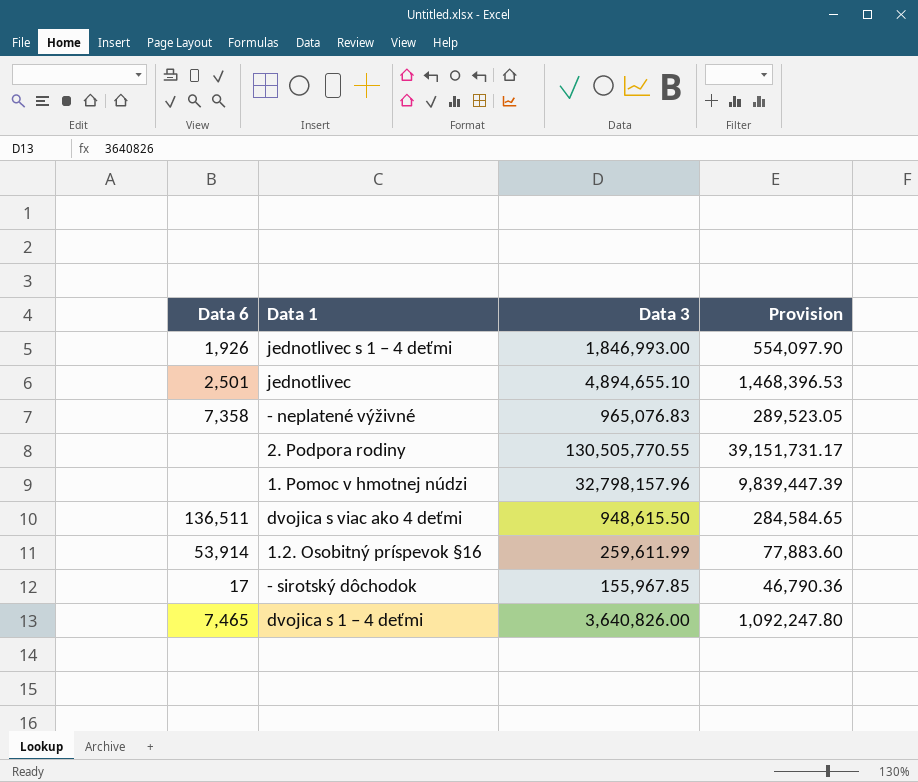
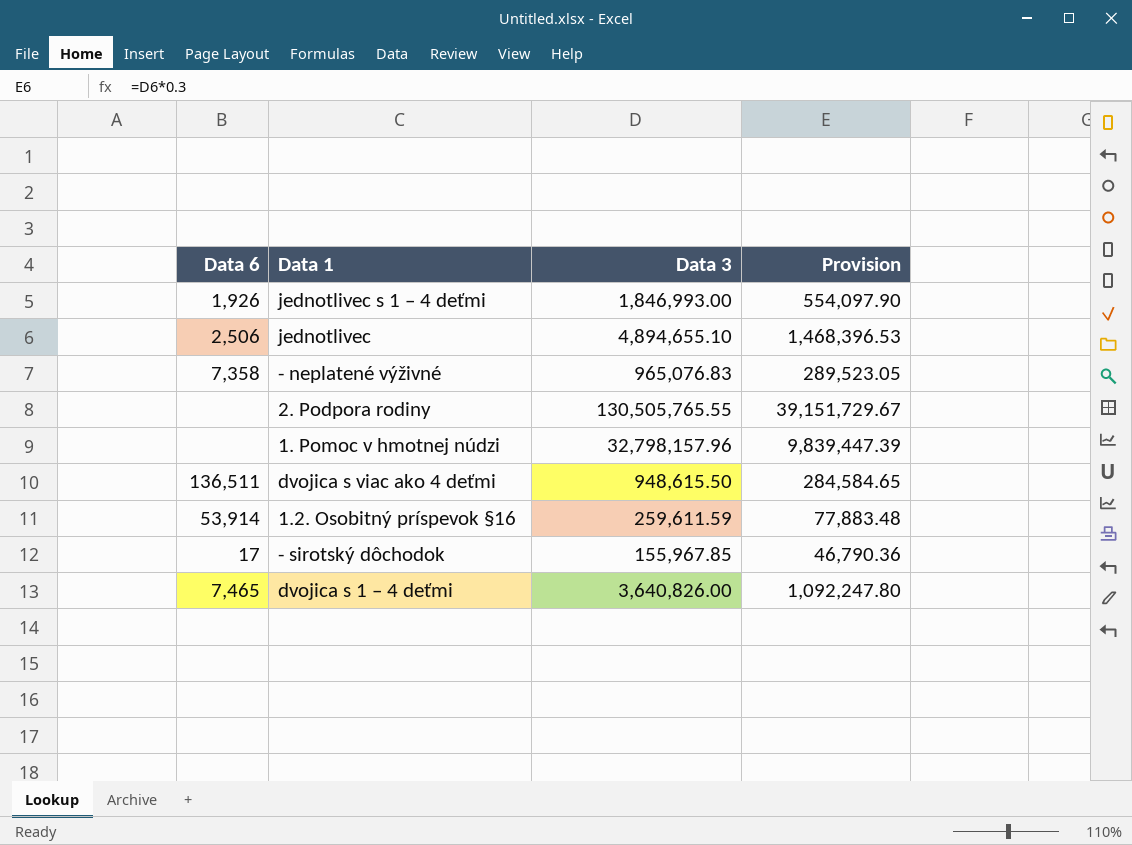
jednotlivec | Data 6: 2,501 -> 2,506
2. Podpora rodiny | Data 3: 130,505,770.55 -> 130,505,765.55
2. Podpora rodiny | Provision: 39,151,731.17 -> 39,151,729.67
1.2. Osobitný príspevok §16 | Data 3: 259,611.99 -> 259,611.59
1.2. Osobitný príspevok §16 | Provision: 77,883.60 -> 77,883.48

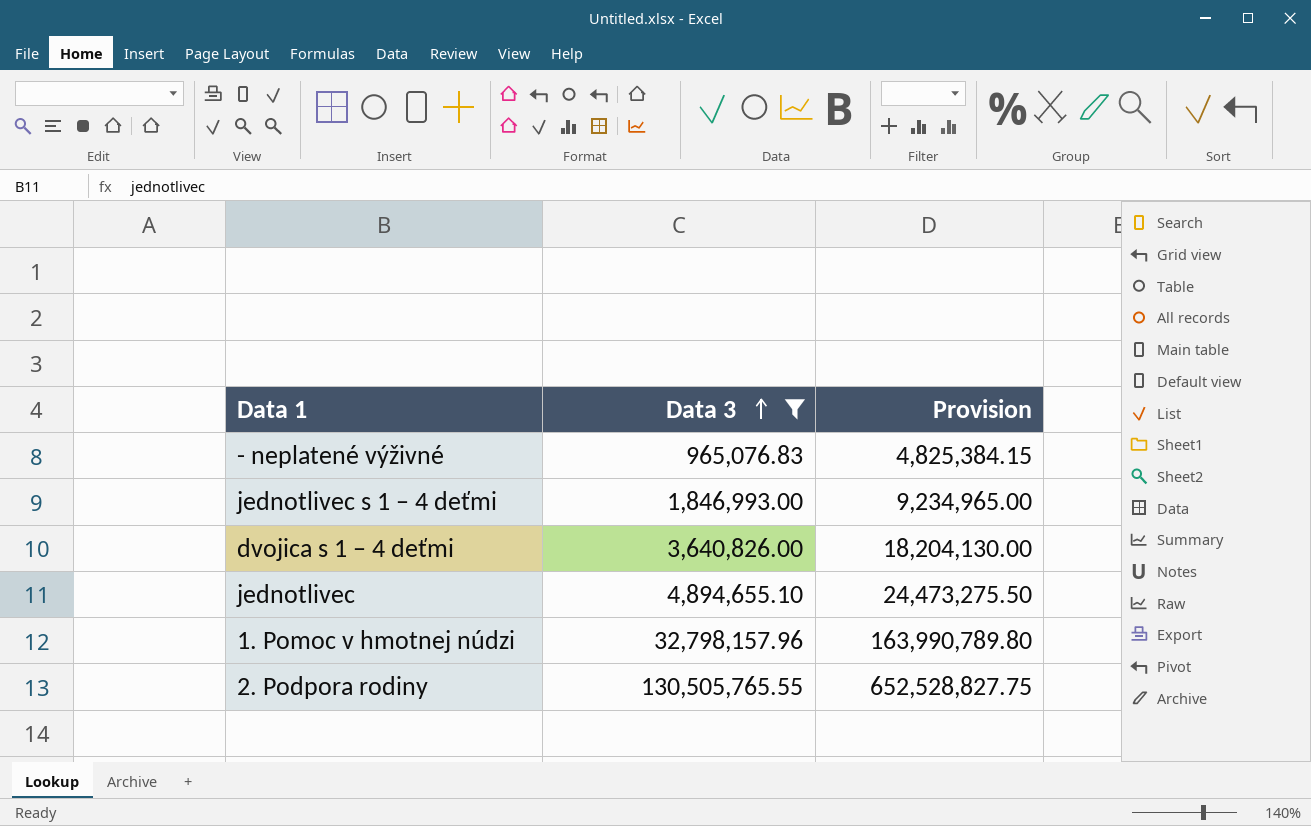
filter: none -> Data 3 >= 965,076.83
row order: none -> Data 3 ascending
column Data 6 | position: 1 -> none
column Provision | formula: [Data 3] * 0.3 -> [Data 3] * 5

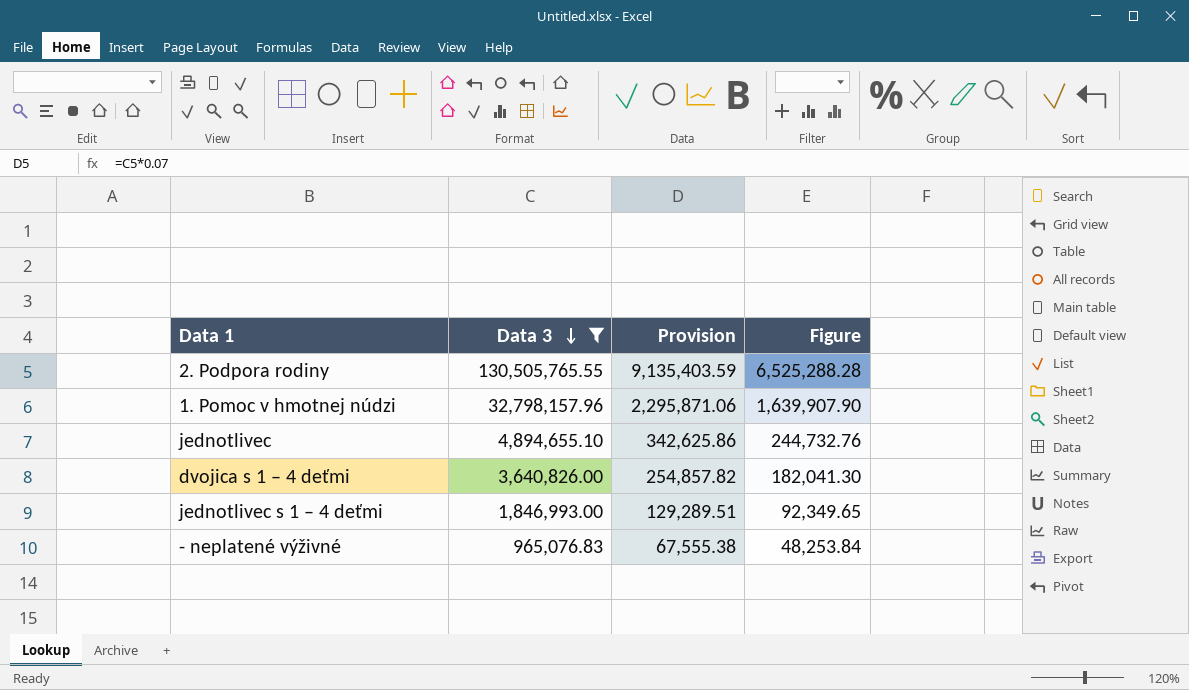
row order: Data 3 ascending -> Data 3 descending
column Provision | formula: [Data 3] * 5 -> [Data 3] * 0.07
column Figure | formula: none -> [Data 3] * 0.05

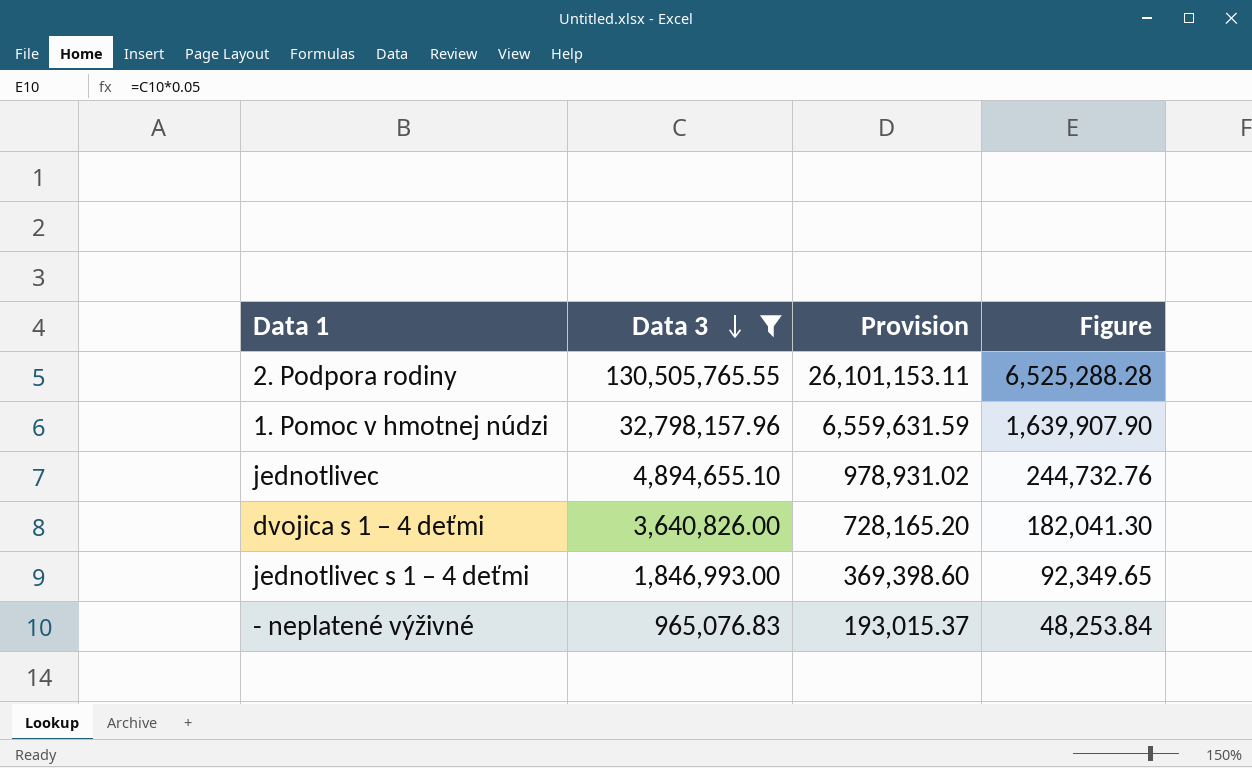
column Provision | formula: [Data 3] * 0.07 -> [Data 3] * 0.2

